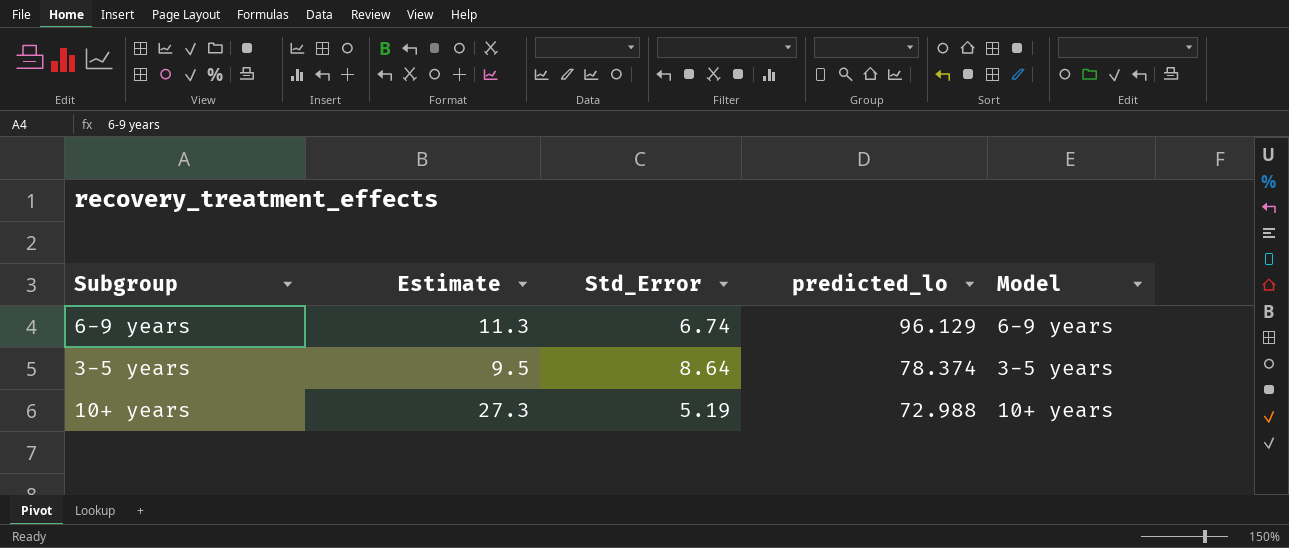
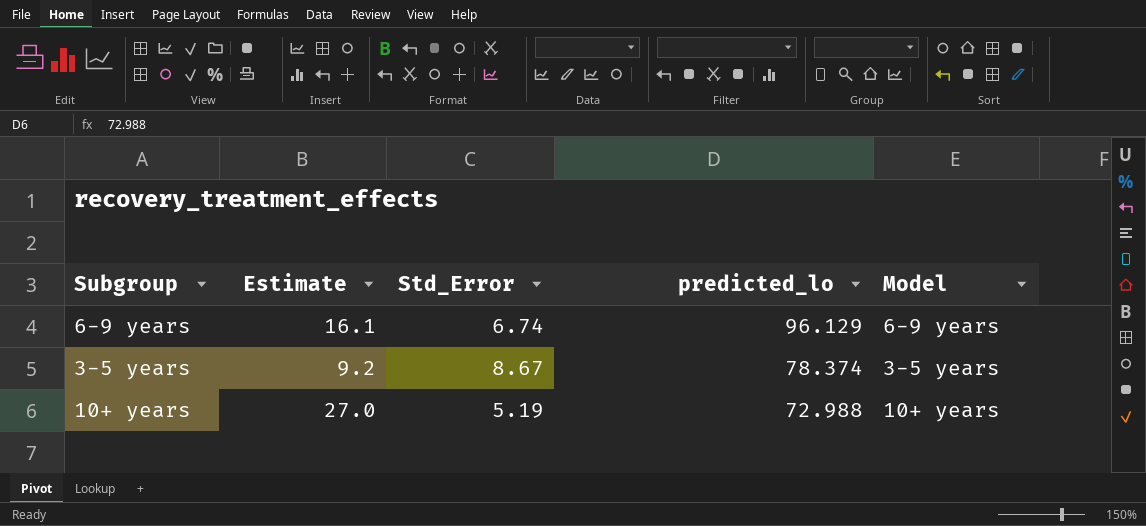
6-9 years | Estimate: 11.3 -> 16.1
3-5 years | Estimate: 9.5 -> 9.2
3-5 years | Std_Error: 8.64 -> 8.67
10+ years | Estimate: 27.3 -> 27.0

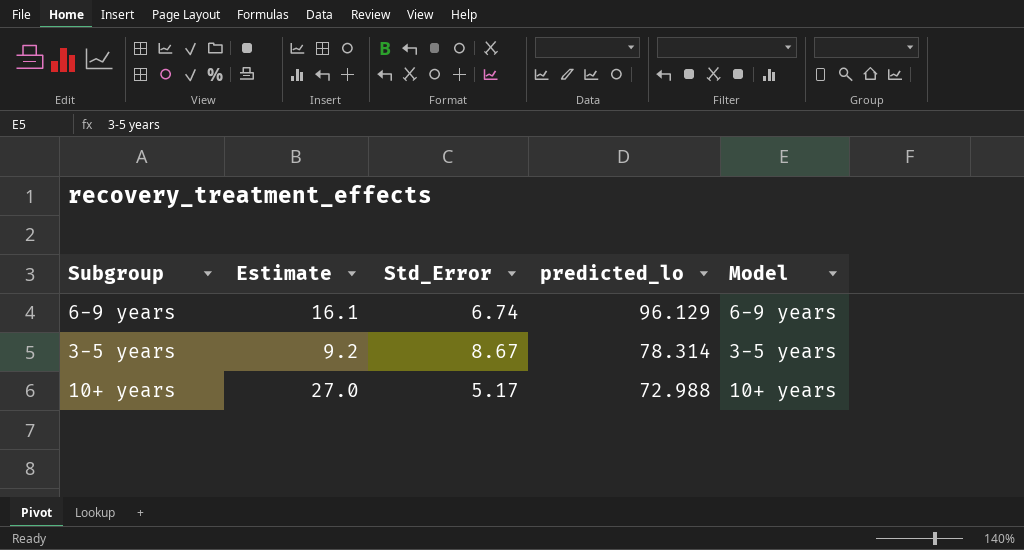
3-5 years | predicted_lo: 78.374 -> 78.314
10+ years | Std_Error: 5.19 -> 5.17

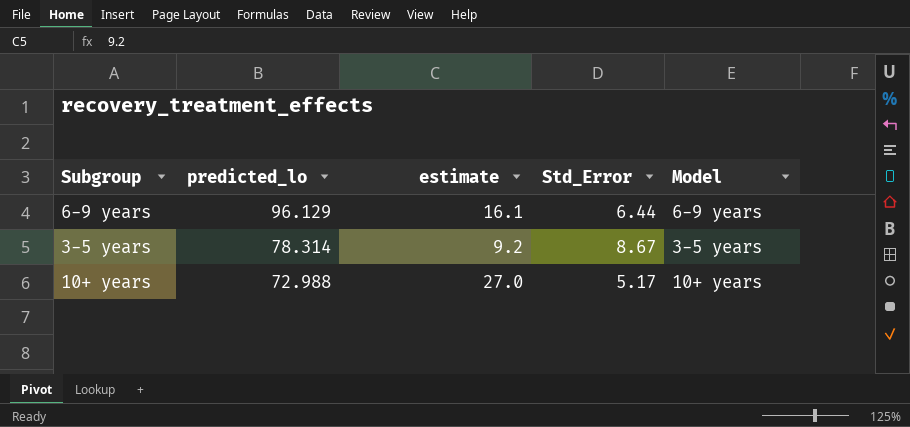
column predicted_lo | position: 4 -> 2
column name: Estimate -> estimate
6-9 years | Std_Error: 6.74 -> 6.44

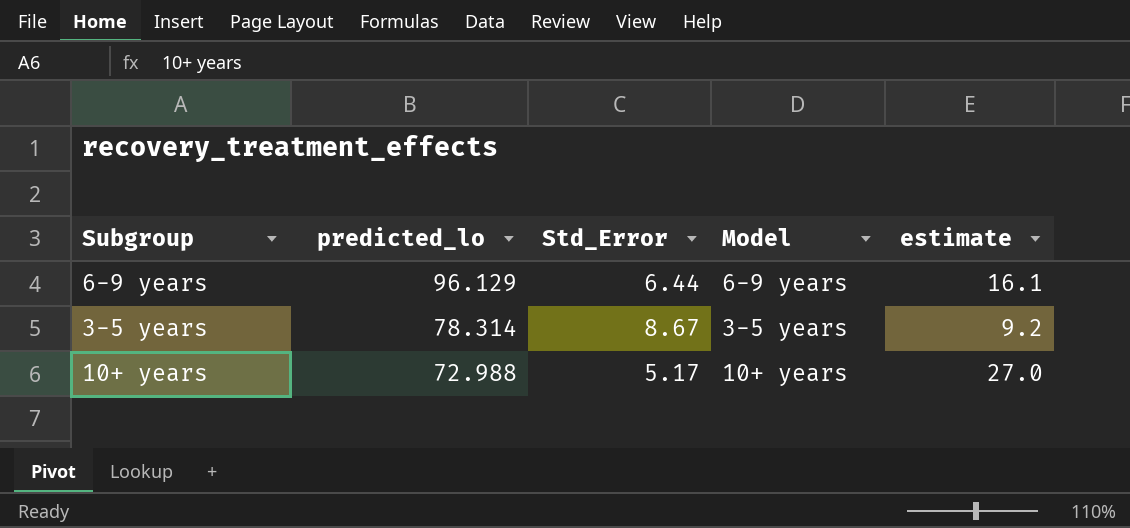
column estimate | position: 3 -> 5

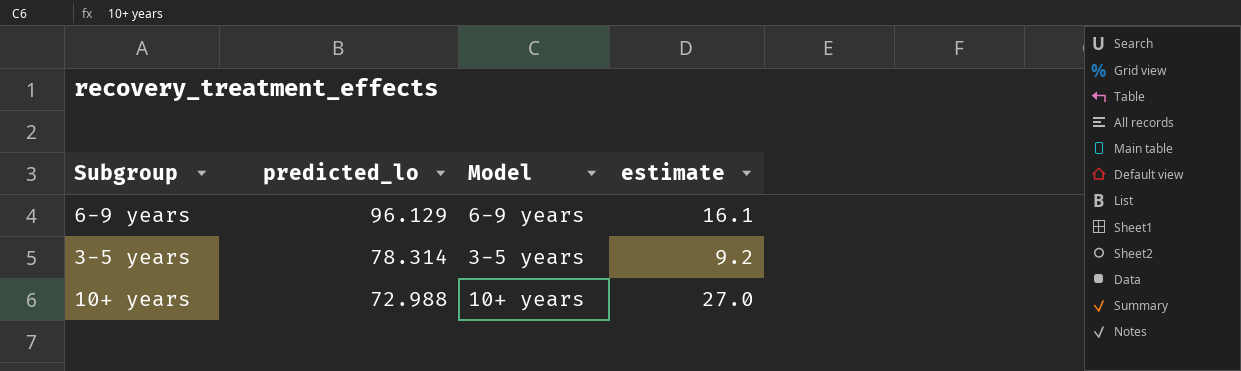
column Std_Error | position: 3 -> none

